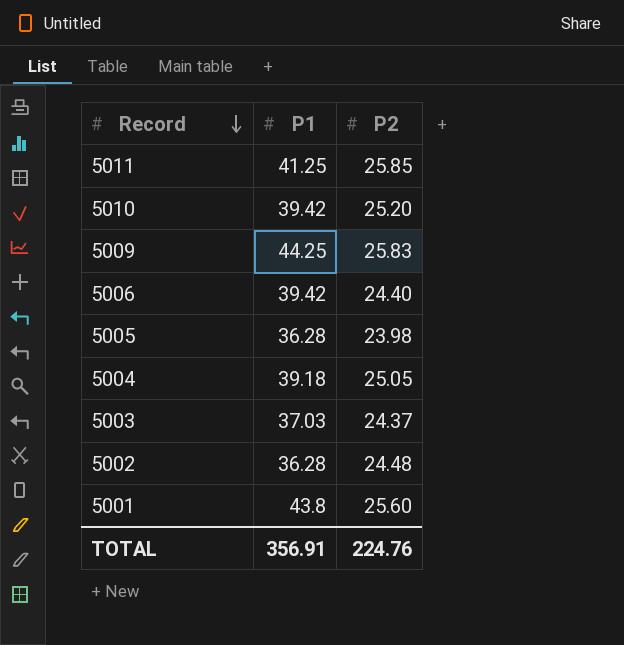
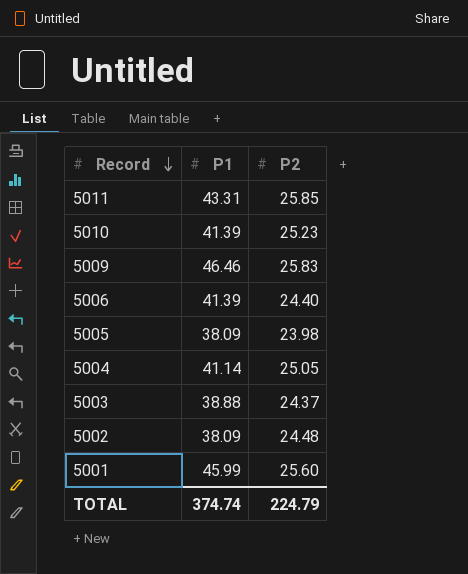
5011 | P1: 41.25 -> 43.31
5010 | P1: 39.42 -> 41.39
5010 | P2: 25.20 -> 25.23
5009 | P1: 44.25 -> 46.46
5006 | P1: 39.42 -> 41.39
5005 | P1: 36.28 -> 38.09
5004 | P1: 39.18 -> 41.14
5003 | P1: 37.03 -> 38.88
5002 | P1: 36.28 -> 38.09
5001 | P1: 43.8 -> 45.99
TOTAL | P1: 356.91 -> 374.74
TOTAL | P2: 224.76 -> 224.79

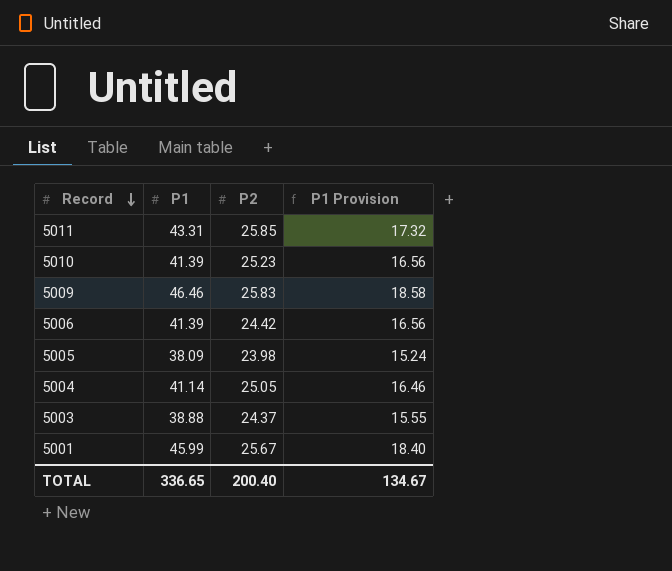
column P1 Provision | formula: none -> [P1] * 0.4
row 5002: 38.09 | 24.48 -> none
5006 | P2: 24.40 -> 24.42
5001 | P2: 25.60 -> 25.67
TOTAL | P1: 374.74 -> 336.65
TOTAL | P2: 224.79 -> 200.40

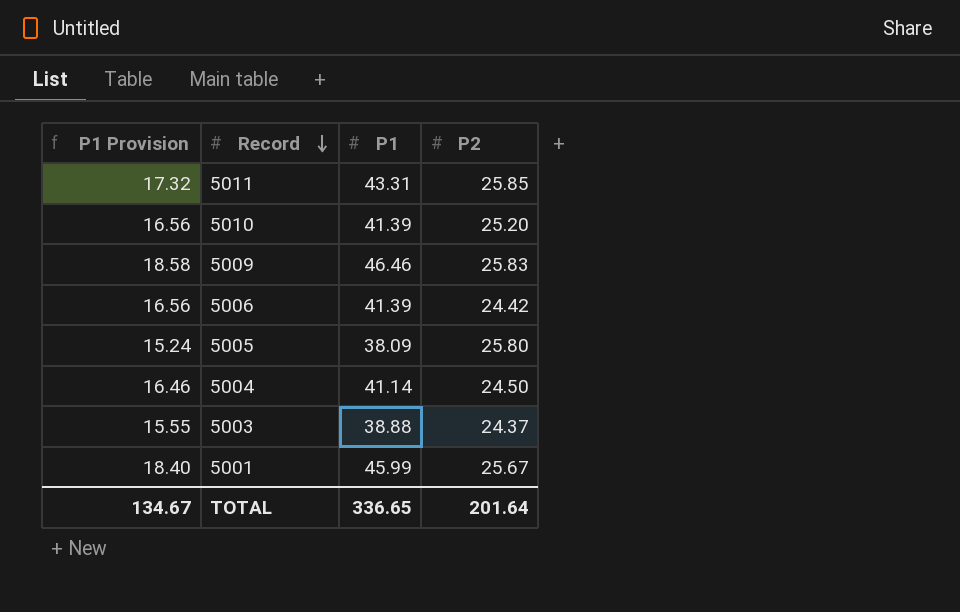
column P1 Provision | position: 4 -> 1
5010 | P2: 25.23 -> 25.20
5005 | P2: 23.98 -> 25.80
5004 | P2: 25.05 -> 24.50
TOTAL | P2: 200.40 -> 201.64

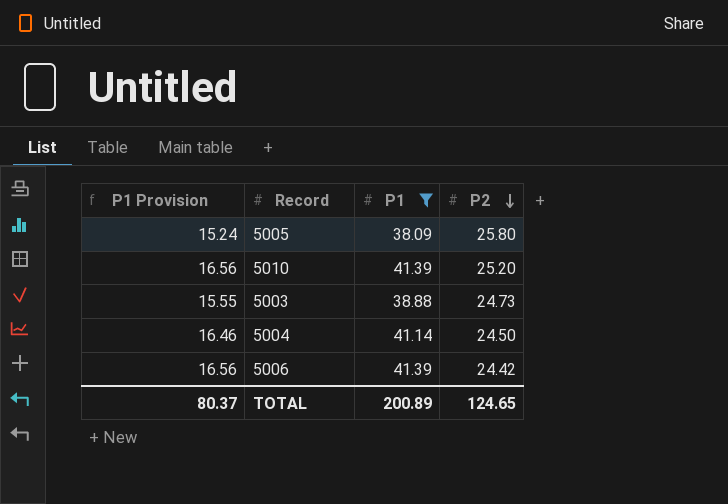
filter: none -> P1 <= 41.39
row order: Record descending -> P2 descending
5003 | P2: 24.37 -> 24.73
TOTAL | P1 Provision: 134.67 -> 80.37
TOTAL | P1: 336.65 -> 200.89
TOTAL | P2: 201.64 -> 124.65

